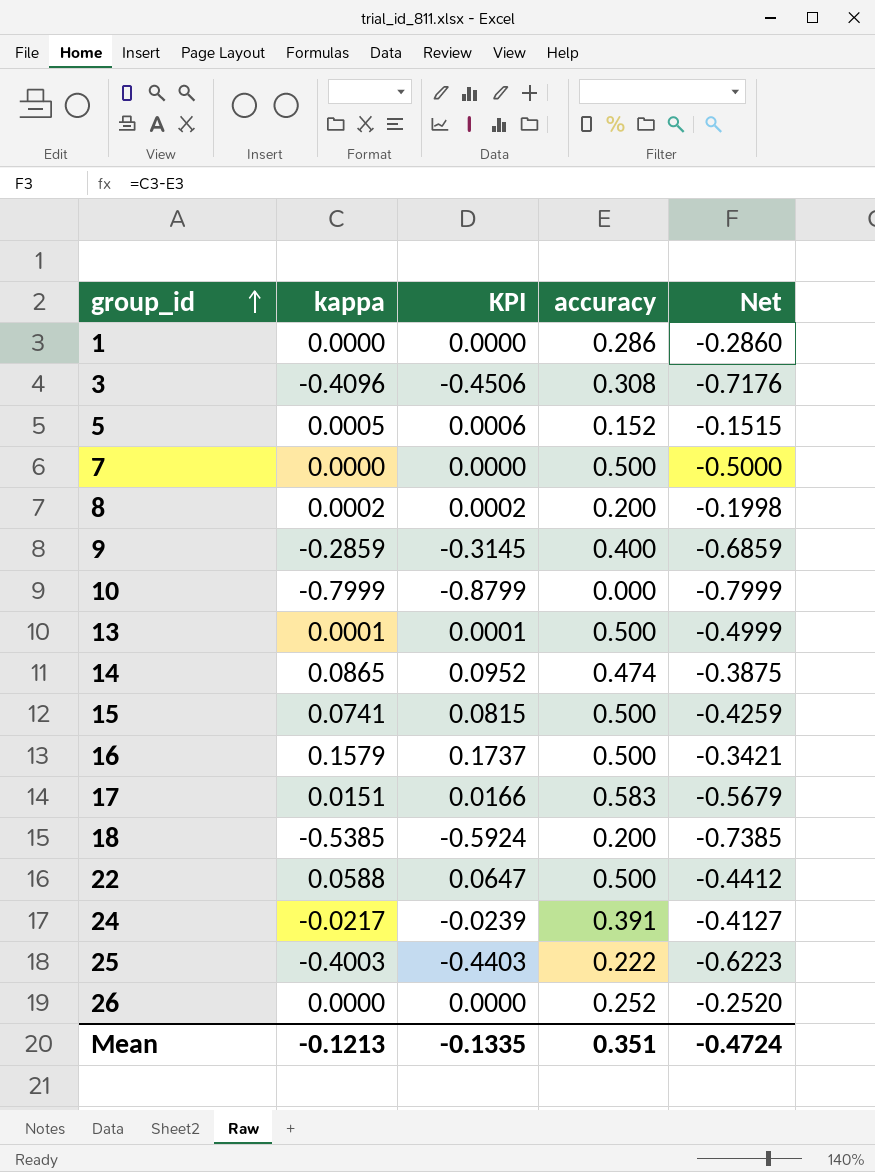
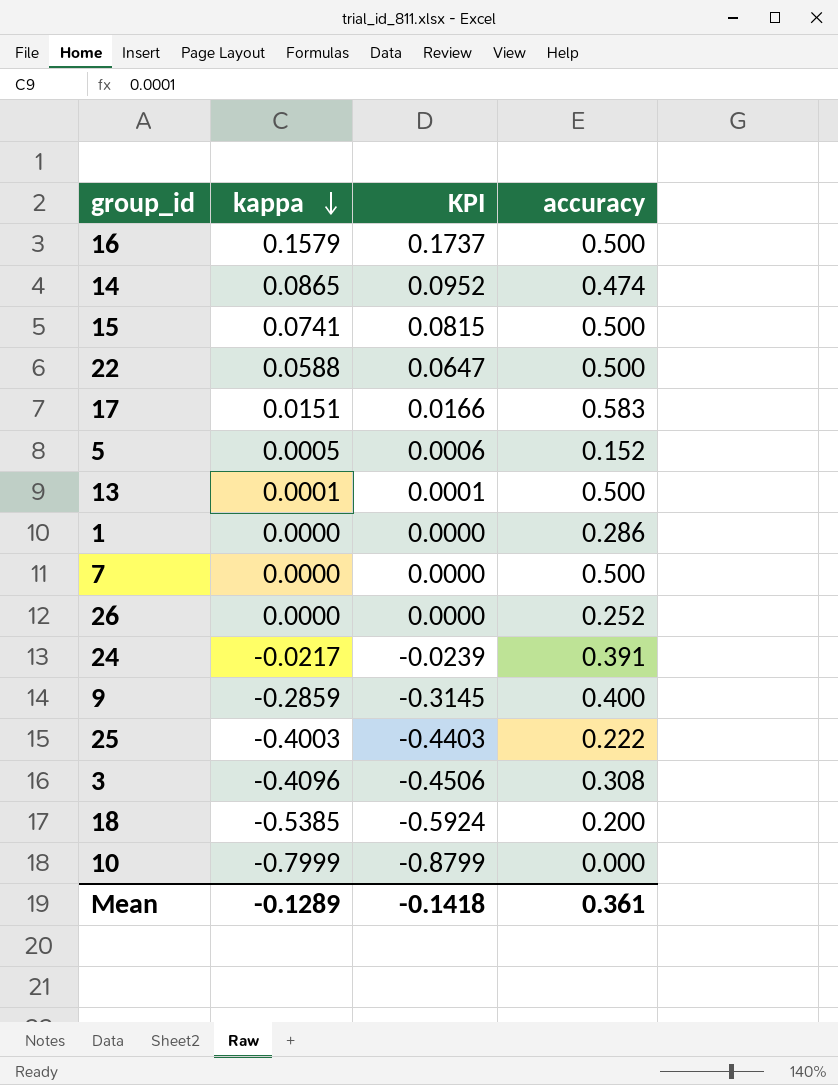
row order: group_id ascending -> kappa descending
column Net | formula: [kappa] - [accuracy] -> none
row 8: 0.0002 | 0.0002 | 0.200 | -0.1998 -> none
Mean | kappa: -0.1213 -> -0.1289
Mean | KPI: -0.1335 -> -0.1418
Mean | accuracy: 0.351 -> 0.361

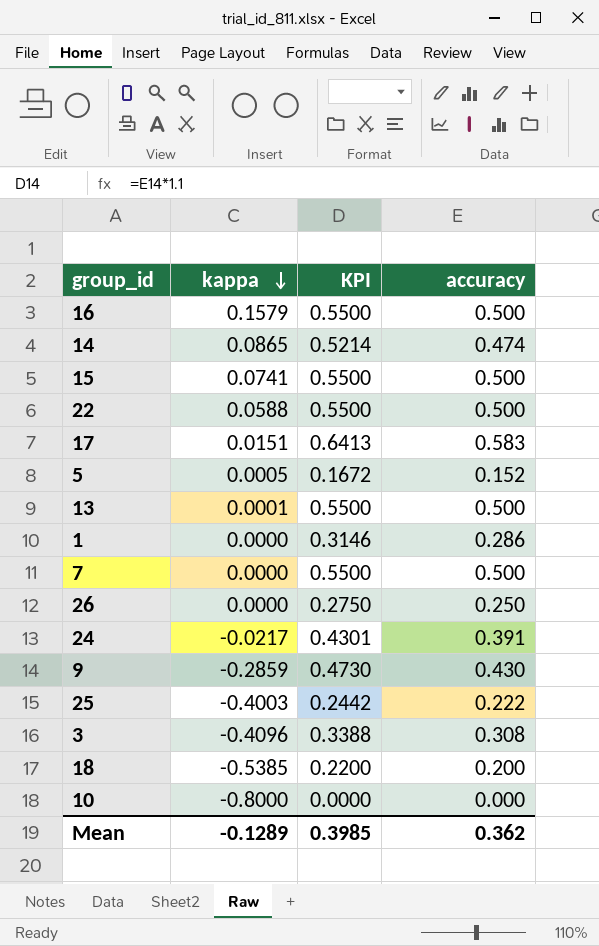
column KPI | formula: [kappa] * 1.1 -> [accuracy] * 1.1
26 | accuracy: 0.252 -> 0.250
9 | accuracy: 0.400 -> 0.430
10 | kappa: -0.7999 -> -0.8000
Mean | KPI: -0.1418 -> 0.3985
Mean | accuracy: 0.361 -> 0.362

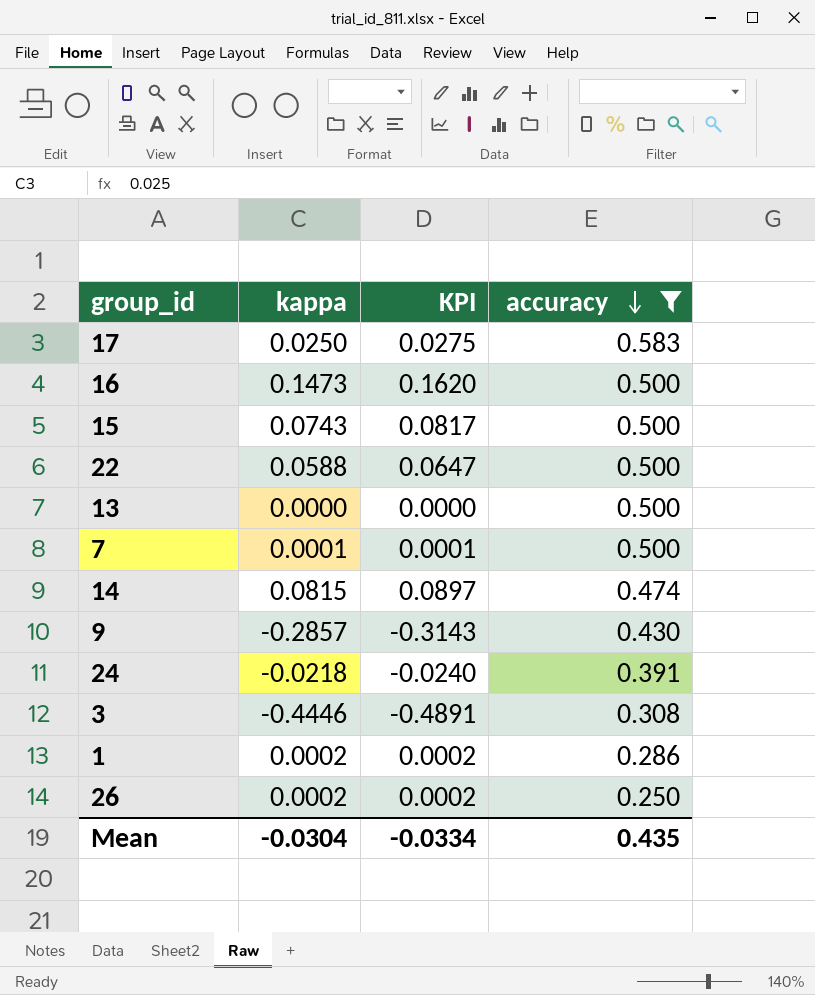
filter: none -> accuracy >= 0.250
row order: kappa descending -> accuracy descending
column KPI | formula: [accuracy] * 1.1 -> [kappa] * 1.1
17 | kappa: 0.0151 -> 0.0250
16 | kappa: 0.1579 -> 0.1473
15 | kappa: 0.0741 -> 0.0743
13 | kappa: 0.0001 -> 0.0000
7 | kappa: 0.0000 -> 0.0001
14 | kappa: 0.0865 -> 0.0815
9 | kappa: -0.2859 -> -0.2857
24 | kappa: -0.0217 -> -0.0218
3 | kappa: -0.4096 -> -0.4446
1 | kappa: 0.0000 -> 0.0002
26 | kappa: 0.0000 -> 0.0002
Mean | kappa: -0.1289 -> -0.0304
Mean | KPI: 0.3985 -> -0.0334
Mean | accuracy: 0.362 -> 0.435

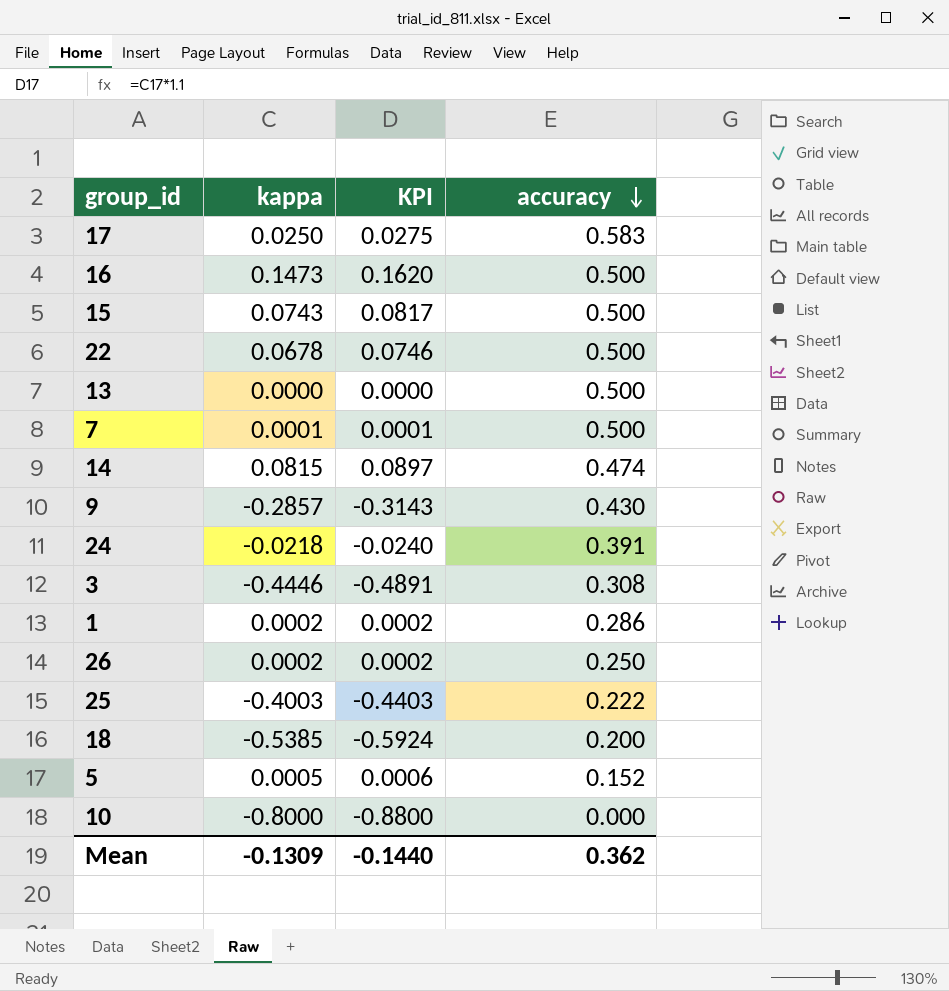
filter: accuracy >= 0.250 -> none
22 | kappa: 0.0588 -> 0.0678
22 | KPI: 0.0647 -> 0.0746
Mean | kappa: -0.0304 -> -0.1309
Mean | KPI: -0.0334 -> -0.1440
Mean | accuracy: 0.435 -> 0.362

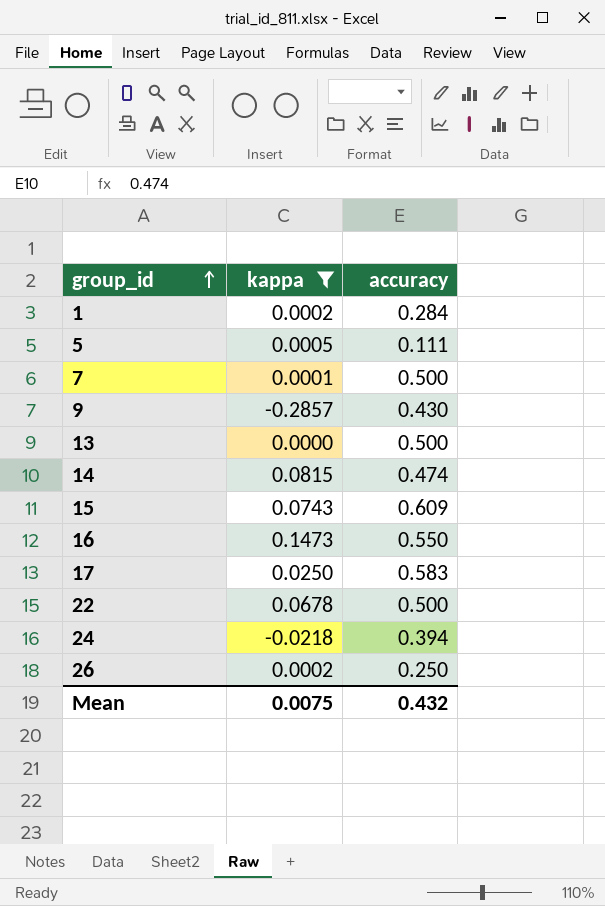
filter: none -> kappa >= -0.2857
row order: accuracy descending -> group_id ascending
column KPI | formula: [kappa] * 1.1 -> none
1 | accuracy: 0.286 -> 0.284
5 | accuracy: 0.152 -> 0.111
15 | accuracy: 0.500 -> 0.609
16 | accuracy: 0.500 -> 0.550
24 | accuracy: 0.391 -> 0.394
Mean | kappa: -0.1309 -> 0.0075
Mean | accuracy: 0.362 -> 0.432

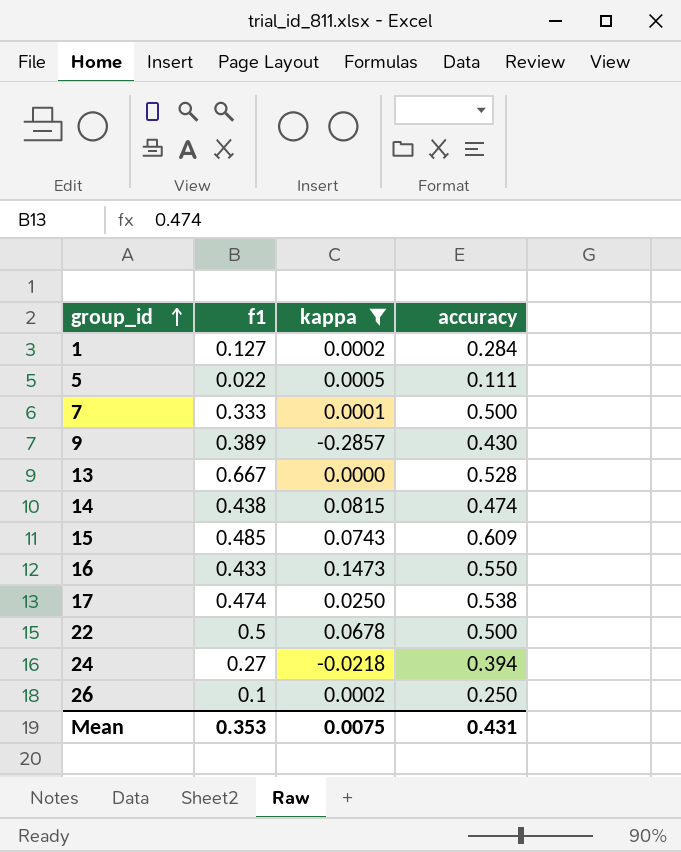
column f1 | position: none -> 2
13 | accuracy: 0.500 -> 0.528
17 | accuracy: 0.583 -> 0.538
Mean | accuracy: 0.432 -> 0.431

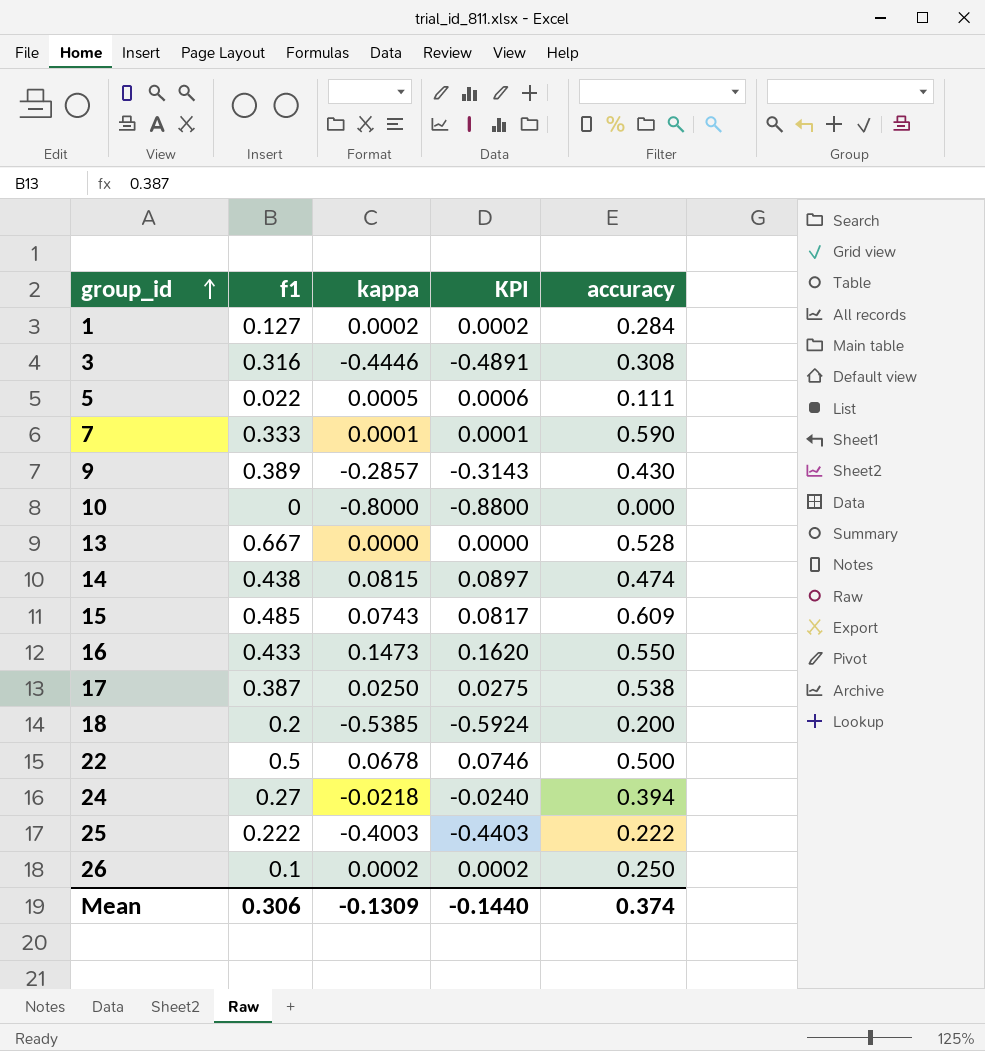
filter: kappa >= -0.2857 -> none
column KPI | formula: none -> [kappa] * 1.1
7 | accuracy: 0.500 -> 0.590
17 | f1: 0.474 -> 0.387
Mean | f1: 0.353 -> 0.306
Mean | kappa: 0.0075 -> -0.1309
Mean | accuracy: 0.431 -> 0.374

